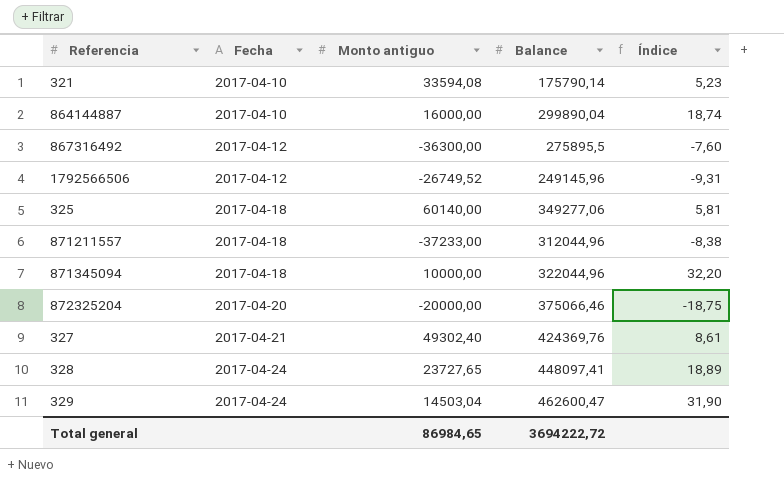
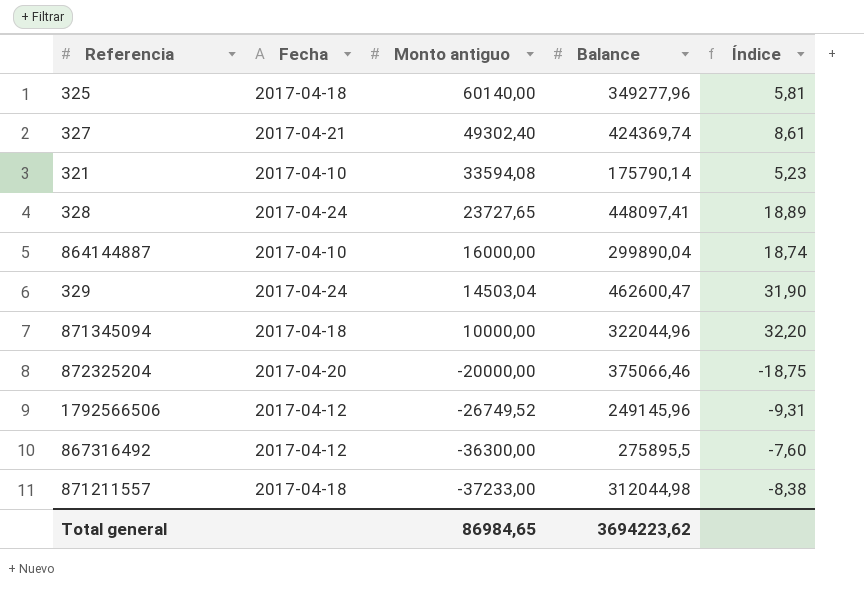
row order: Fecha ascending -> Monto antiguo descending
325 | Balance: 349277,06 -> 349277,96
327 | Balance: 424369,76 -> 424369,74
871211557 | Balance: 312044,96 -> 312044,98
Total general | Balance: 3694222,72 -> 3694223,62

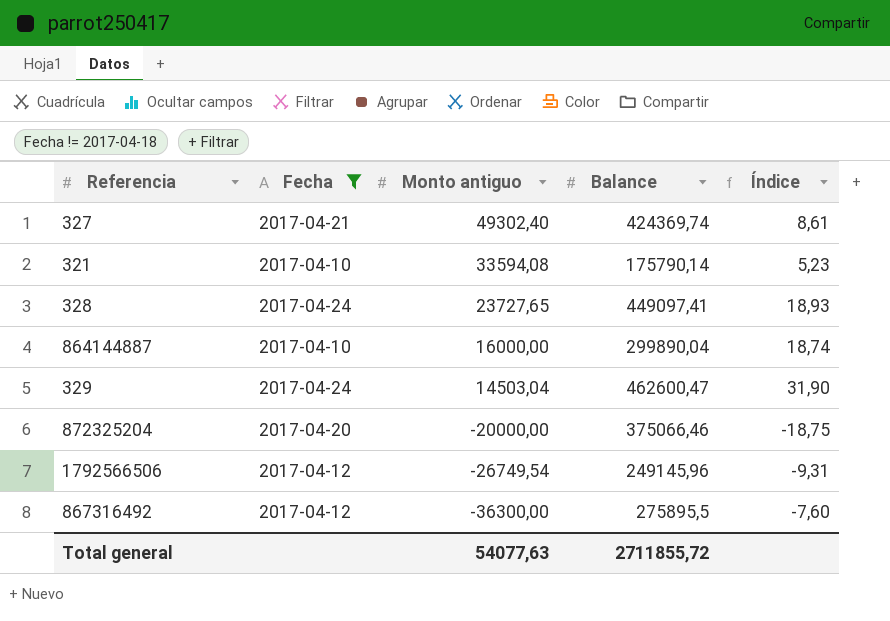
filter: none -> Fecha != 2017-04-18
328 | Balance: 448097,41 -> 449097,41
328 | Índice: 18,89 -> 18,93
1792566506 | Monto antiguo: -26749,52 -> -26749,54
Total general | Monto antiguo: 86984,65 -> 54077,63
Total general | Balance: 3694223,62 -> 2711855,72

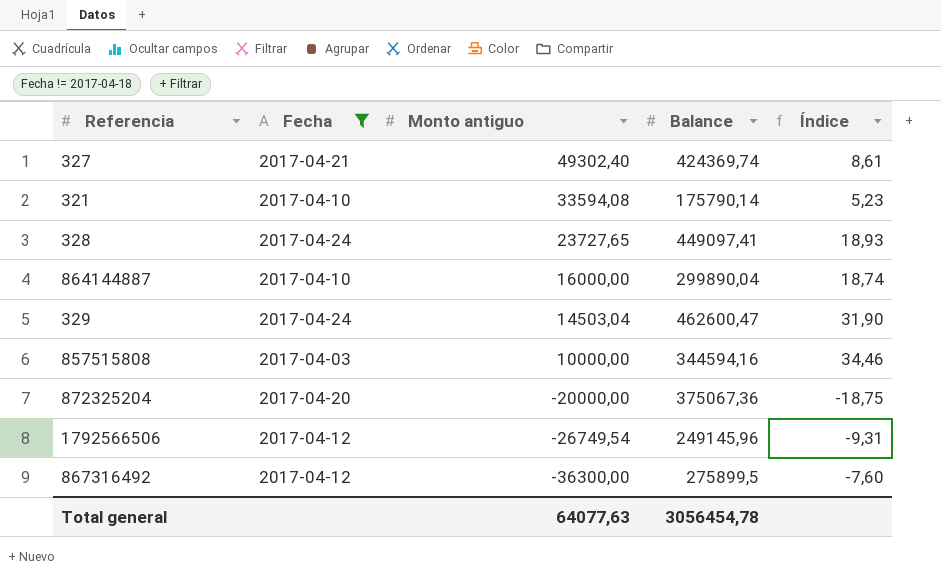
row 857515808: none -> 2017-04-03 | 10000,00 | 344594,16 | 34,46
872325204 | Balance: 375066,46 -> 375067,36
867316492 | Balance: 275895,5 -> 275899,5
Total general | Monto antiguo: 54077,63 -> 64077,63
Total general | Balance: 2711855,72 -> 3056454,78

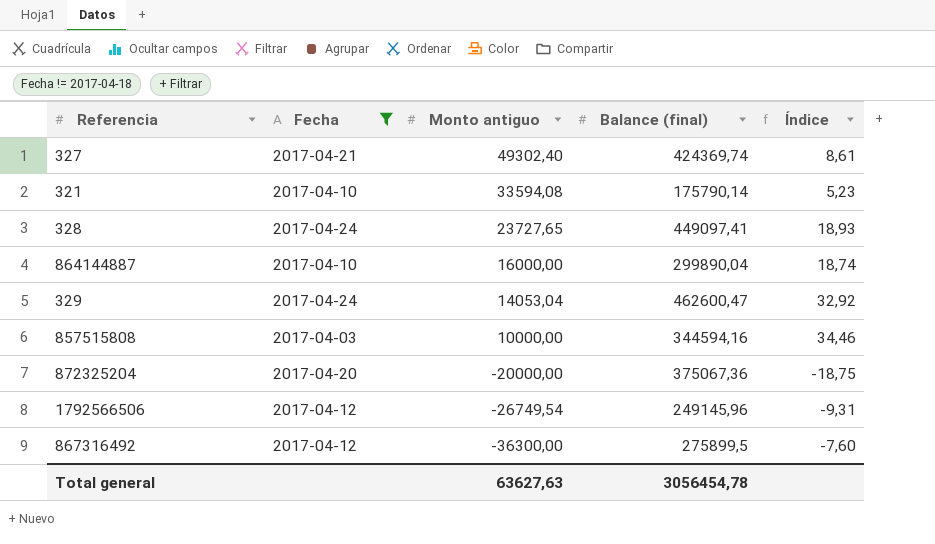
column name: Balance -> Balance (final)
329 | Monto antiguo: 14503,04 -> 14053,04
329 | Índice: 31,90 -> 32,92
Total general | Monto antiguo: 64077,63 -> 63627,63

